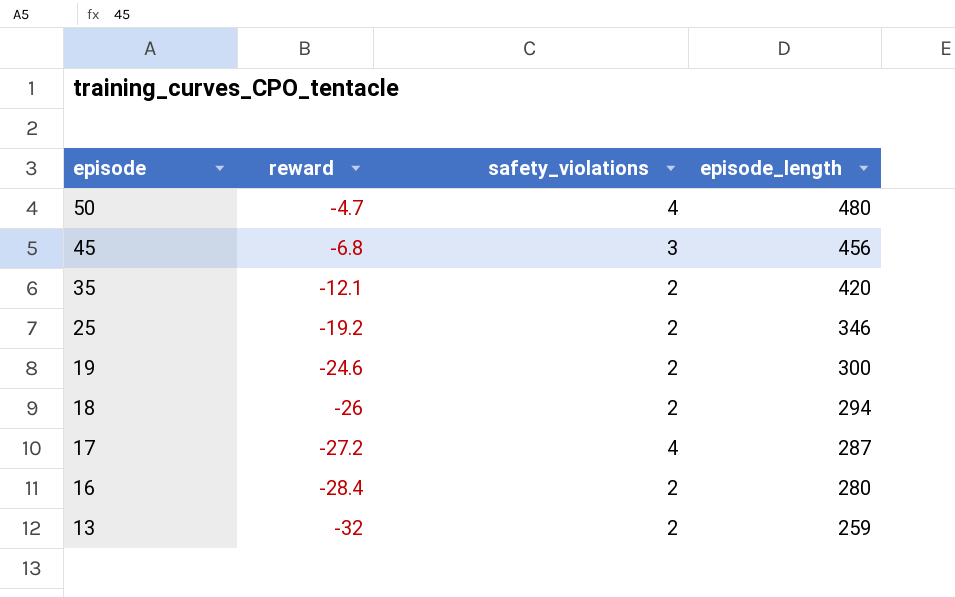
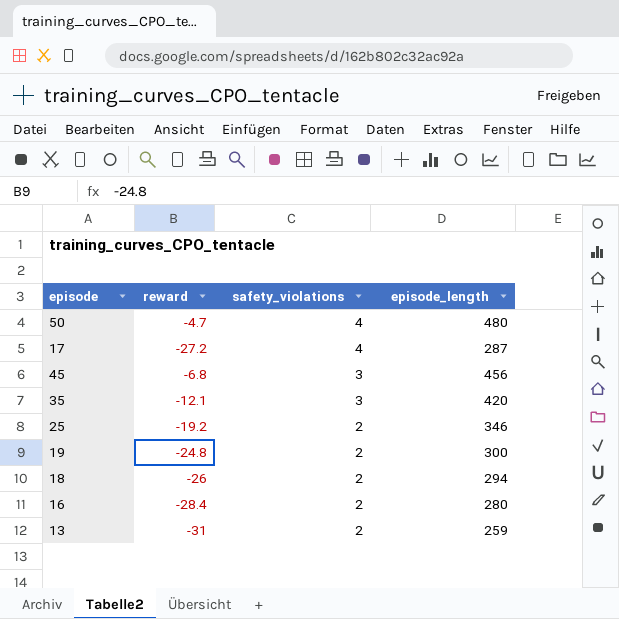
row order: episode descending -> safety_violations descending
35 | safety_violations: 2 -> 3
19 | reward: -24.6 -> -24.8
13 | reward: -32 -> -31

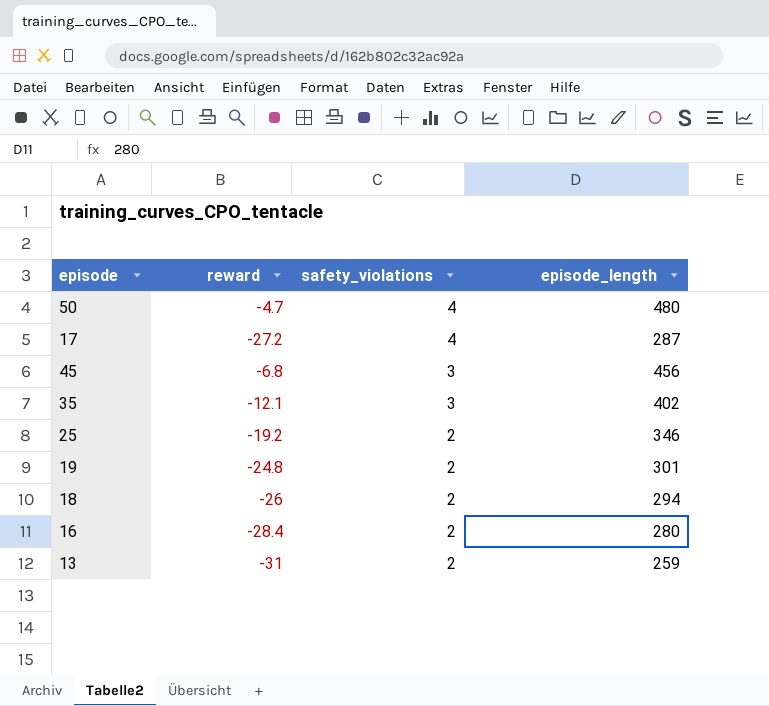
35 | episode_length: 420 -> 402
19 | episode_length: 300 -> 301

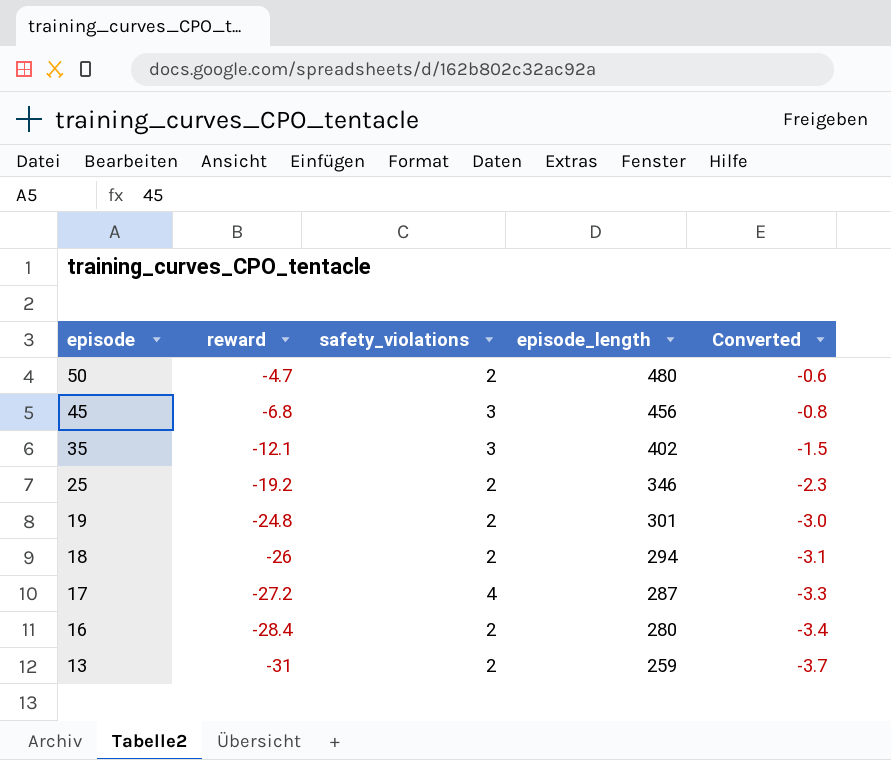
row order: safety_violations descending -> episode descending
column Converted | formula: none -> [reward] * 0.12
50 | safety_violations: 4 -> 2

